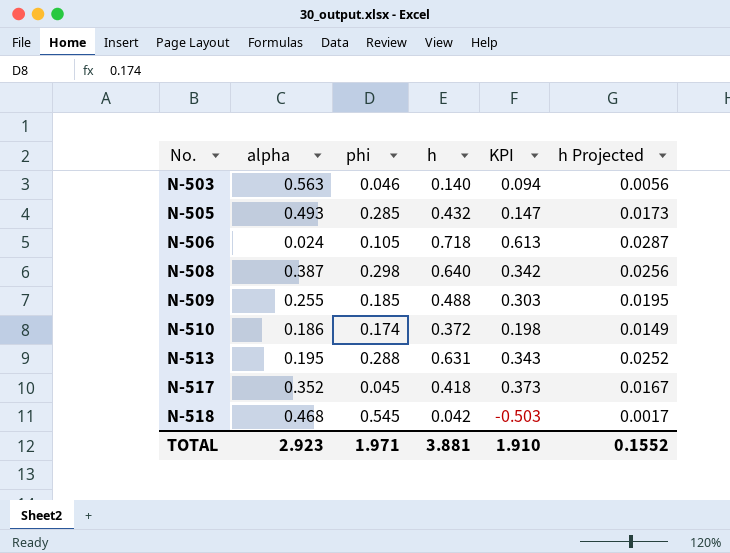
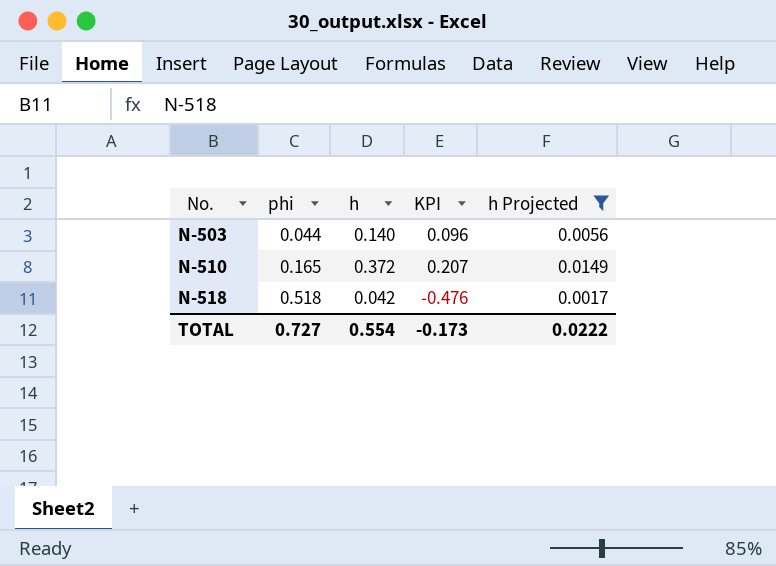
filter: none -> h Projected <= 0.0149
column alpha | position: 2 -> none
N-503 | phi: 0.046 -> 0.044
N-503 | KPI: 0.094 -> 0.096
N-510 | phi: 0.174 -> 0.165
N-510 | KPI: 0.198 -> 0.207
N-518 | phi: 0.545 -> 0.518
N-518 | KPI: -0.503 -> -0.476
TOTAL | phi: 1.971 -> 0.727
TOTAL | h: 3.881 -> 0.554
TOTAL | KPI: 1.910 -> -0.173
TOTAL | h Projected: 0.1552 -> 0.0222

